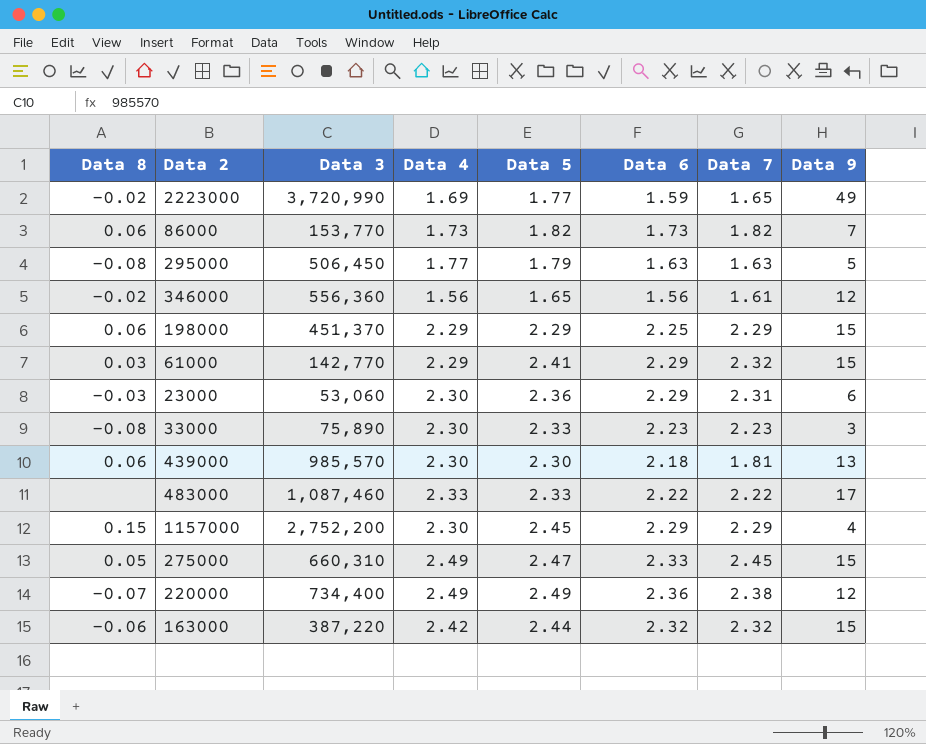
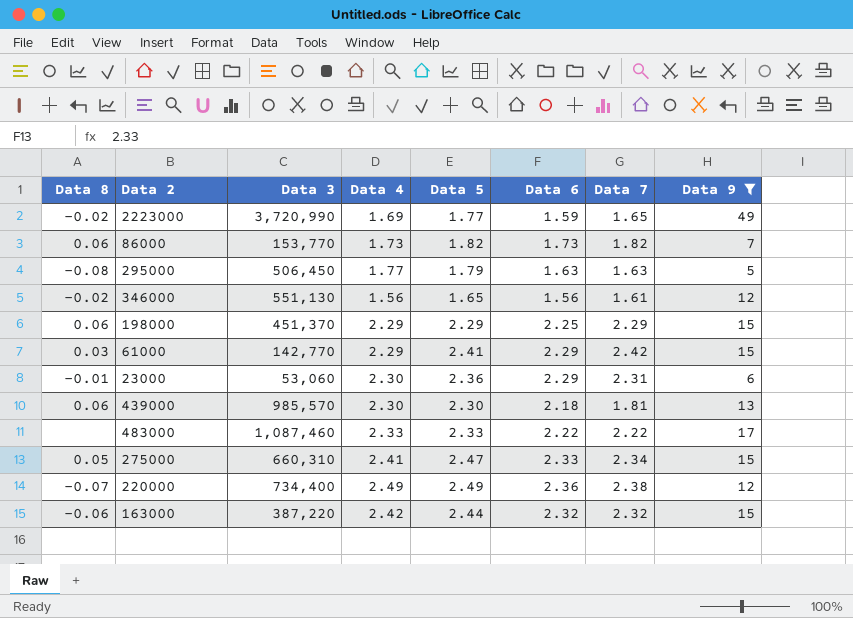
filter: none -> Data 9 >= 5
346000 | Data 3: 556,360 -> 551,130
61000 | Data 7: 2.32 -> 2.42
23000 | Data 8: -0.03 -> -0.01
275000 | Data 4: 2.49 -> 2.41
275000 | Data 7: 2.45 -> 2.34

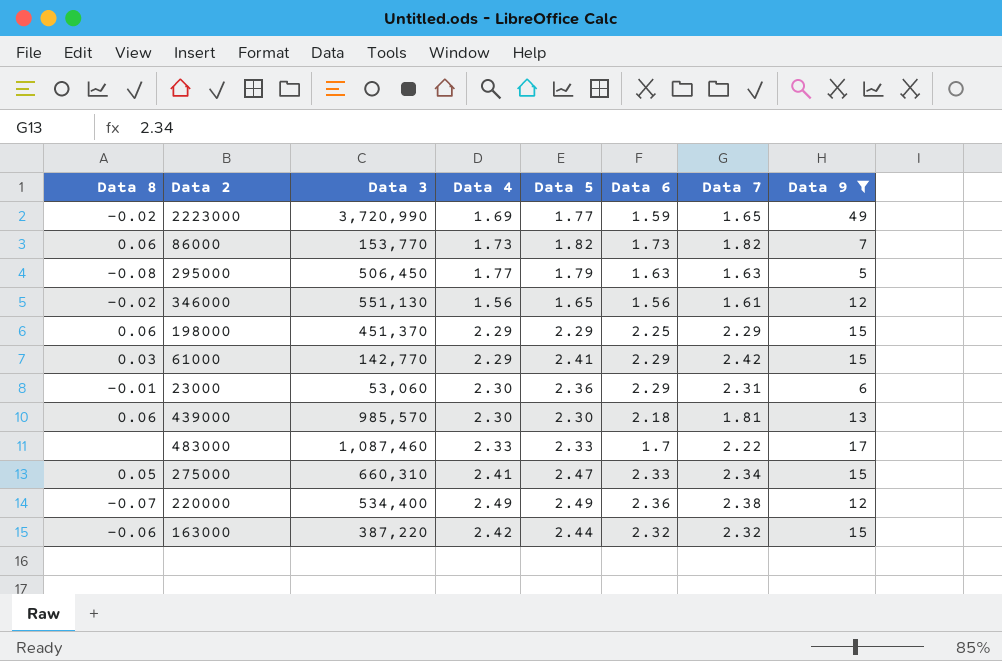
483000 | Data 6: 2.22 -> 1.7
220000 | Data 3: 734,400 -> 534,400

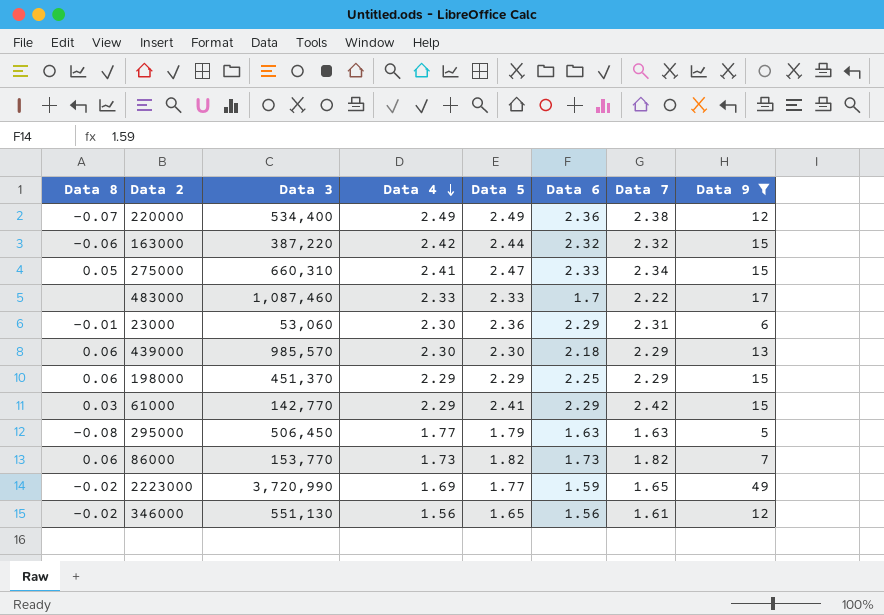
row order: none -> Data 4 descending
439000 | Data 7: 1.81 -> 2.29

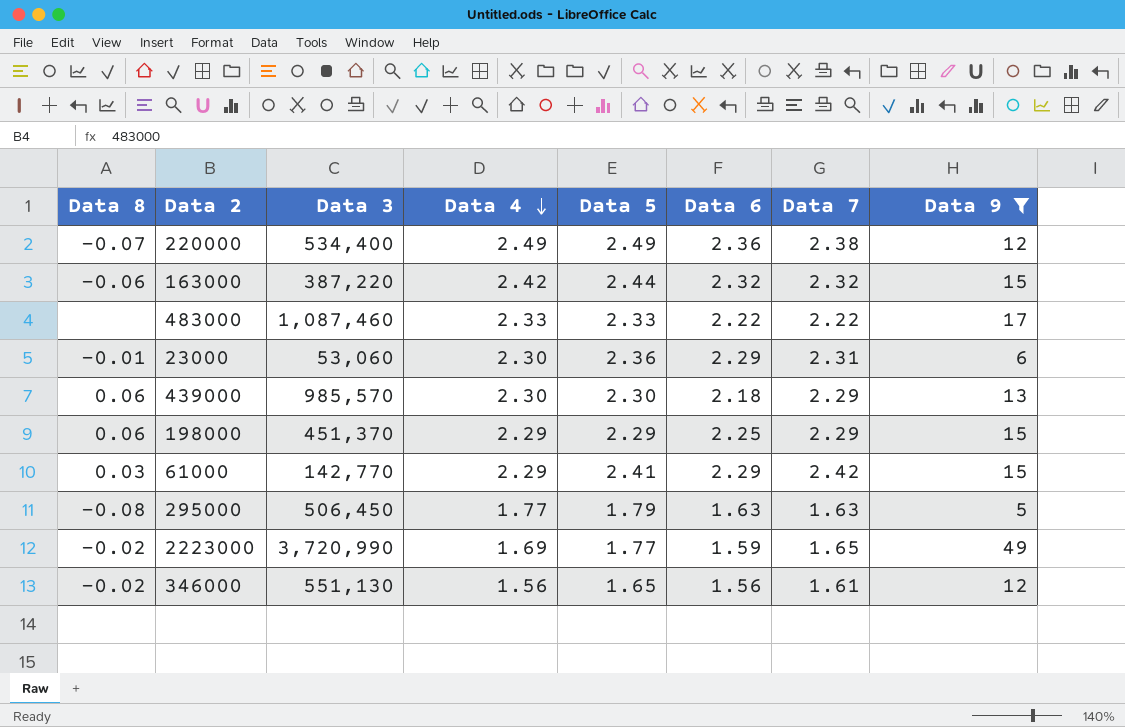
row 275000: 0.05 | 660,310 | 2.41 | 2.47 | 2.33 | 2.34 | 15 -> none
row 86000: 0.06 | 153,770 | 1.73 | 1.82 | 1.73 | 1.82 | 7 -> none
483000 | Data 6: 1.7 -> 2.22

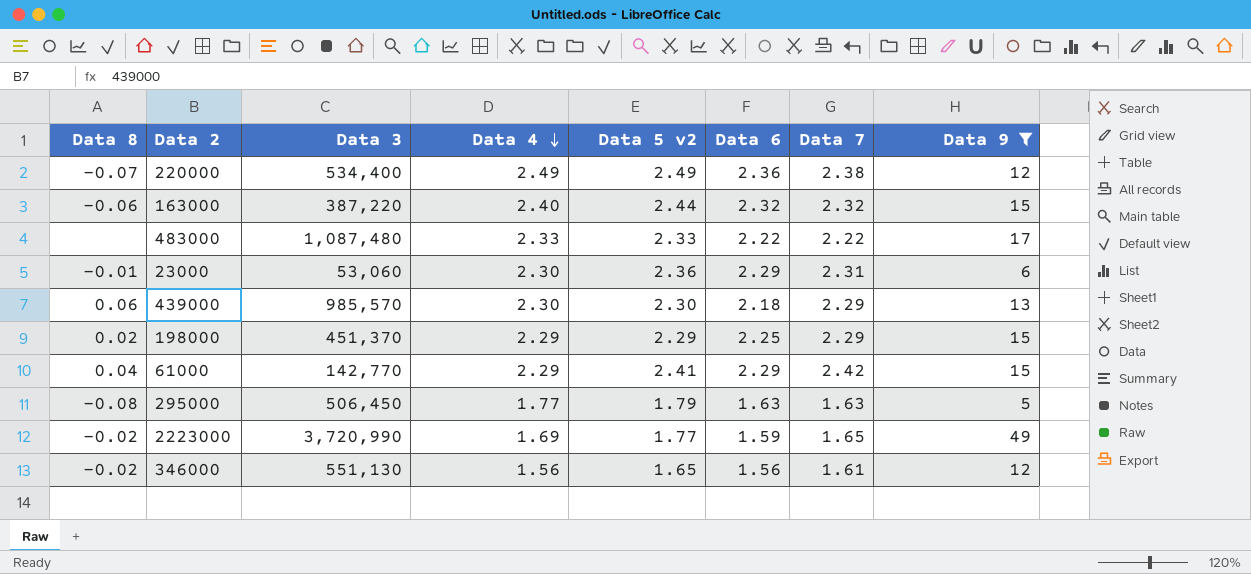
column name: Data 5 -> Data 5 v2
163000 | Data 4: 2.42 -> 2.40
483000 | Data 3: 1,087,460 -> 1,087,480
198000 | Data 8: 0.06 -> 0.02
61000 | Data 8: 0.03 -> 0.04

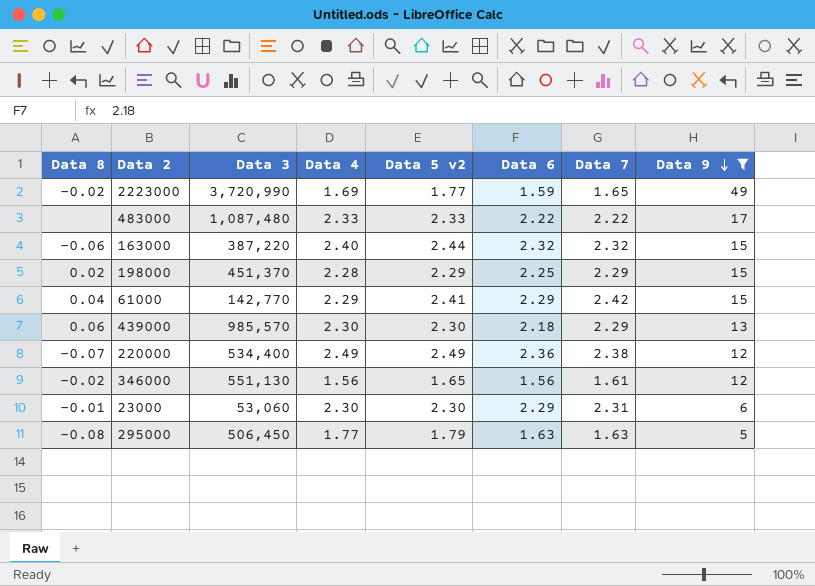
row order: Data 4 descending -> Data 9 descending
198000 | Data 4: 2.29 -> 2.28
23000 | Data 5 v2: 2.36 -> 2.30

